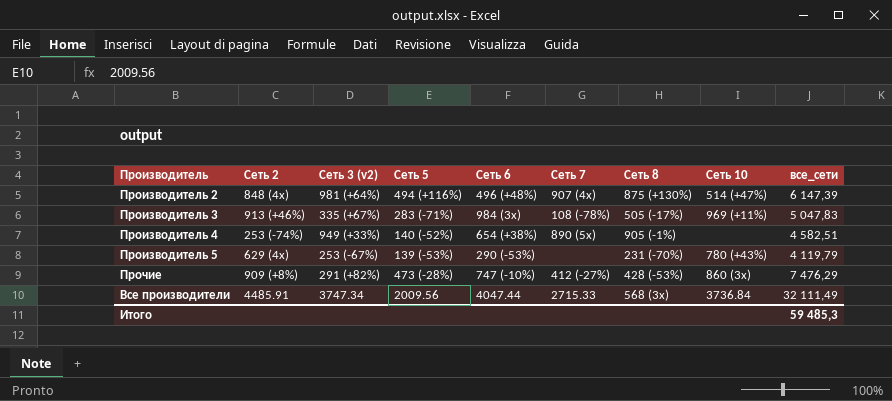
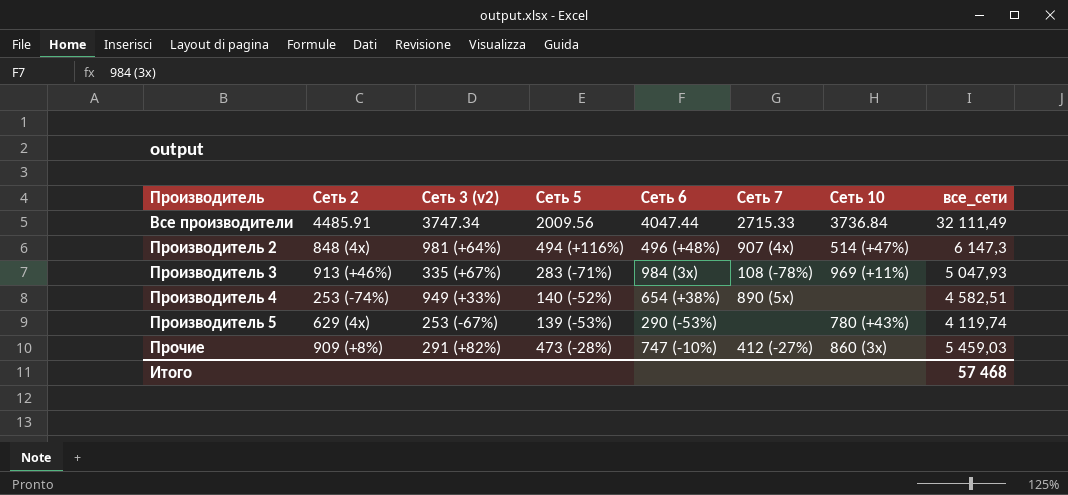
row order: none -> Производитель ascending
column Сеть 8 | position: 7 -> none
Производитель 2 | все_сети: 6 147,39 -> 6 147,3
Производитель 3 | все_сети: 5 047,83 -> 5 047,93
Производитель 5 | все_сети: 4 119,79 -> 4 119,74
Прочие | все_сети: 7 476,29 -> 5 459,03
Итого | все_сети: 59 485,3 -> 57 468

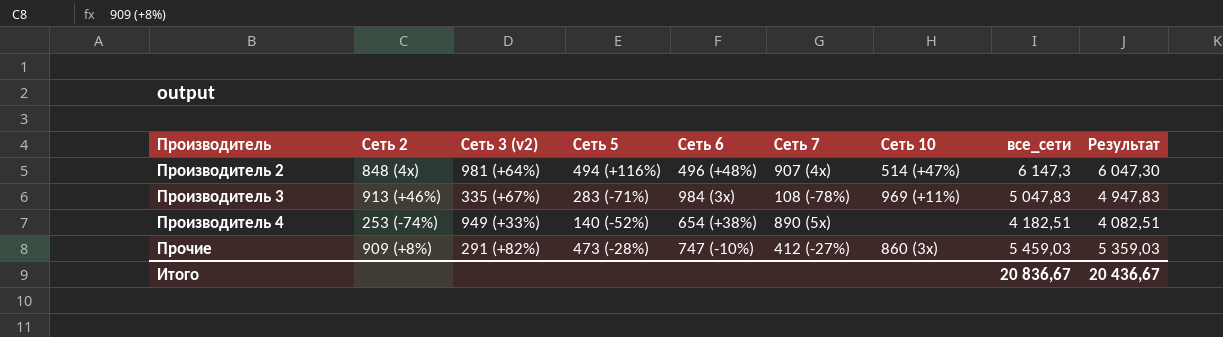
column Результат | formula: none -> [все_сети] - 100
row Все производители: 4485.91 | 3747.34 | 2009.56 | 4047.44 | 2715.33 | 3736.84 | 32 111,49 -> none
row Производитель 5: 629 (4x) | 253 (-67%) | 139 (-53%) | 290 (-53%) | none | 780 (+43%) | 4 119,74 -> none
Производитель 3 | все_сети: 5 047,93 -> 5 047,83
Производитель 4 | все_сети: 4 582,51 -> 4 182,51
Итого | все_сети: 57 468 -> 20 836,67

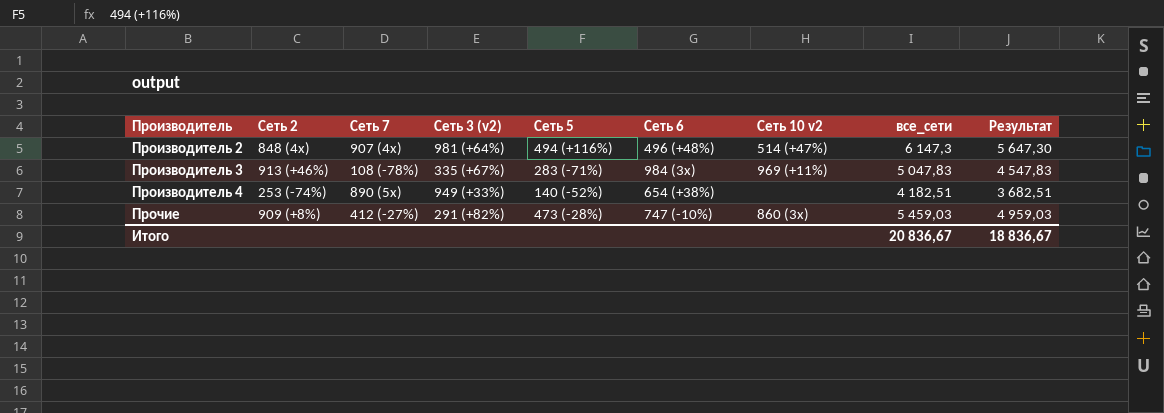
column Сеть 7 | position: 6 -> 3
column name: Сеть 10 -> Сеть 10 v2
column Результат | formula: [все_сети] - 100 -> [все_сети] - 500
Итого | Результат: 20 436,67 -> 18 836,67

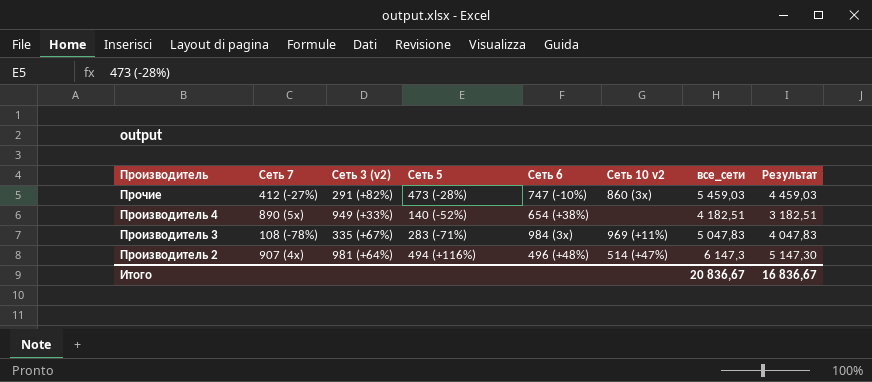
row order: Производитель ascending -> Производитель descending
column Сеть 2 | position: 2 -> none
column Результат | formula: [все_сети] - 500 -> [все_сети] - 1000
Итого | Результат: 18 836,67 -> 16 836,67

